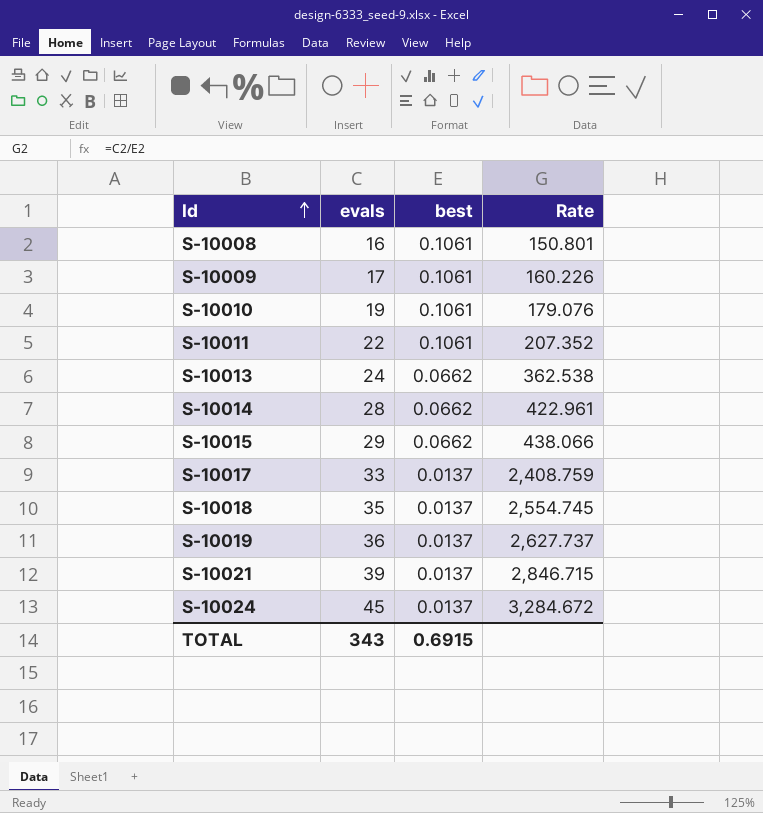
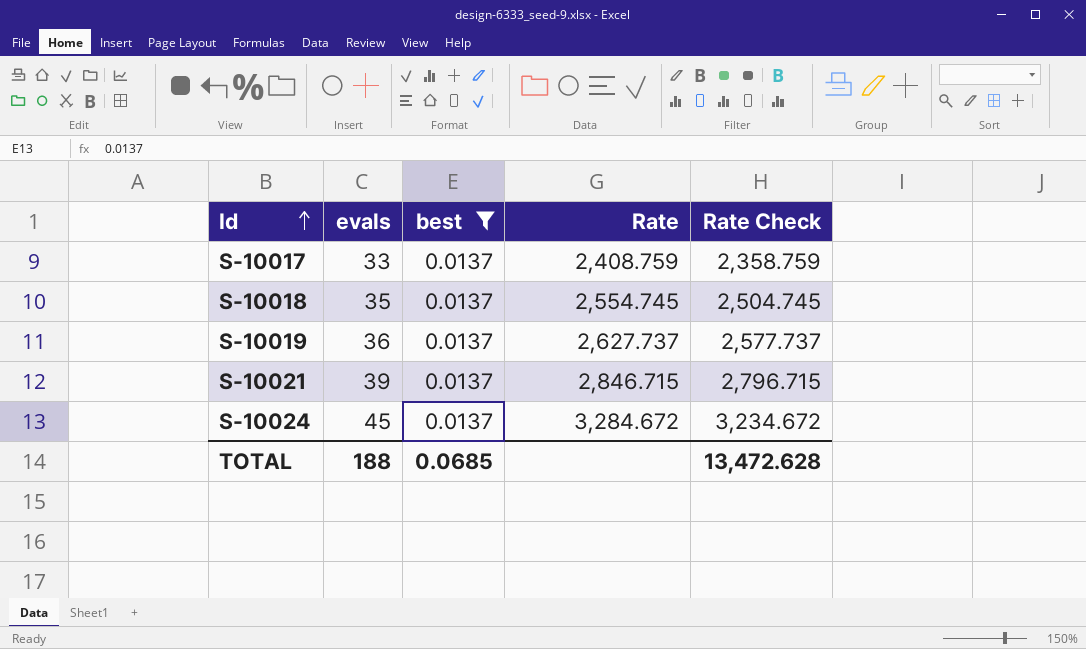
filter: none -> best = 0.0137
column Rate Check | formula: none -> [Rate] - 50
TOTAL | evals: 343 -> 188
TOTAL | best: 0.6915 -> 0.0685

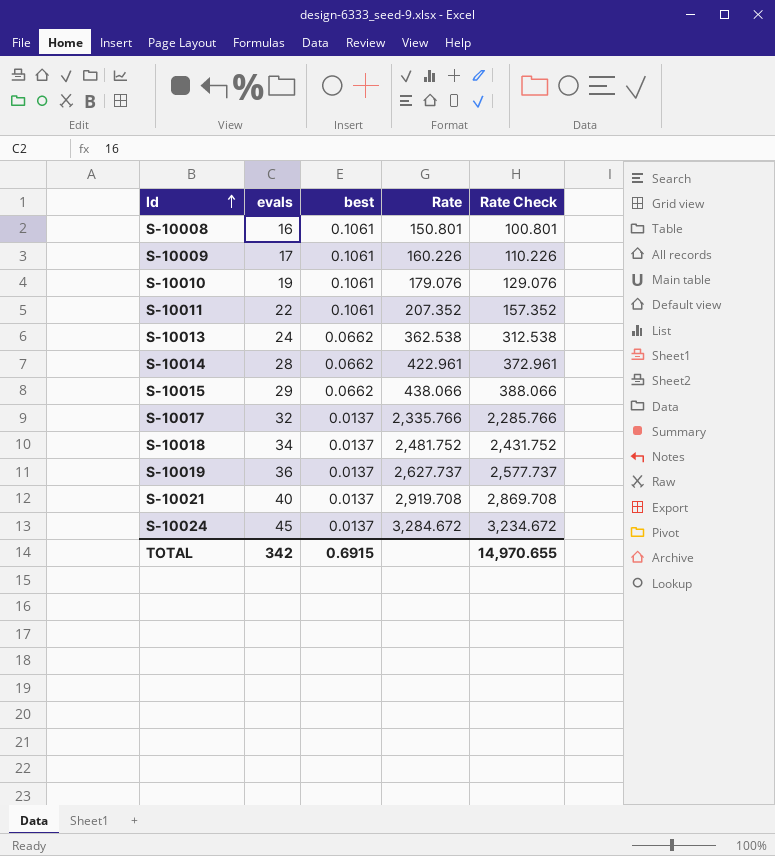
filter: best = 0.0137 -> none
S-10017 | evals: 33 -> 32
S-10017 | Rate: 2,408.759 -> 2,335.766
S-10017 | Rate Check: 2,358.759 -> 2,285.766
S-10018 | evals: 35 -> 34
S-10018 | Rate: 2,554.745 -> 2,481.752
S-10018 | Rate Check: 2,504.745 -> 2,431.752
S-10021 | evals: 39 -> 40
S-10021 | Rate: 2,846.715 -> 2,919.708
S-10021 | Rate Check: 2,796.715 -> 2,869.708
TOTAL | evals: 188 -> 342
TOTAL | best: 0.0685 -> 0.6915
TOTAL | Rate Check: 13,472.628 -> 14,970.655

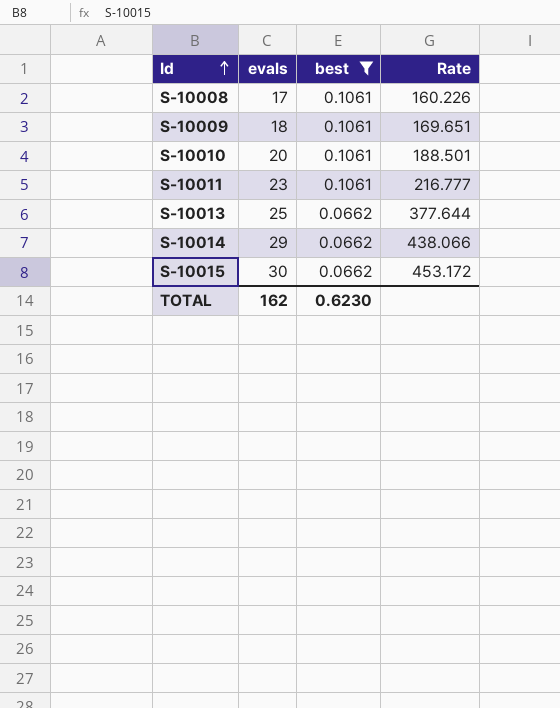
filter: none -> best != 0.0137
column Rate Check | formula: [Rate] - 50 -> none
S-10008 | evals: 16 -> 17
S-10008 | Rate: 150.801 -> 160.226
S-10009 | evals: 17 -> 18
S-10009 | Rate: 160.226 -> 169.651
S-10010 | evals: 19 -> 20
S-10010 | Rate: 179.076 -> 188.501
S-10011 | evals: 22 -> 23
S-10011 | Rate: 207.352 -> 216.777
S-10013 | evals: 24 -> 25
S-10013 | Rate: 362.538 -> 377.644
S-10014 | evals: 28 -> 29
S-10014 | Rate: 422.961 -> 438.066
S-10015 | evals: 29 -> 30
S-10015 | Rate: 438.066 -> 453.172
TOTAL | evals: 342 -> 162
TOTAL | best: 0.6915 -> 0.6230

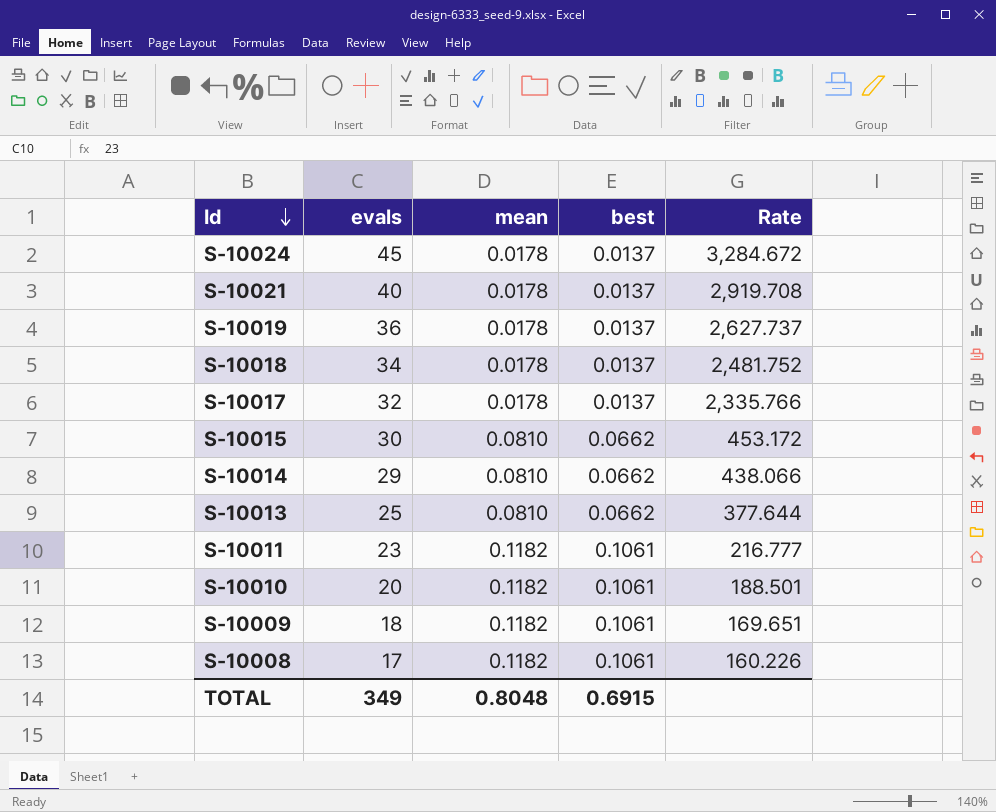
filter: best != 0.0137 -> none
row order: Id ascending -> Id descending
column mean | position: none -> 3
TOTAL | evals: 162 -> 349
TOTAL | best: 0.6230 -> 0.6915

